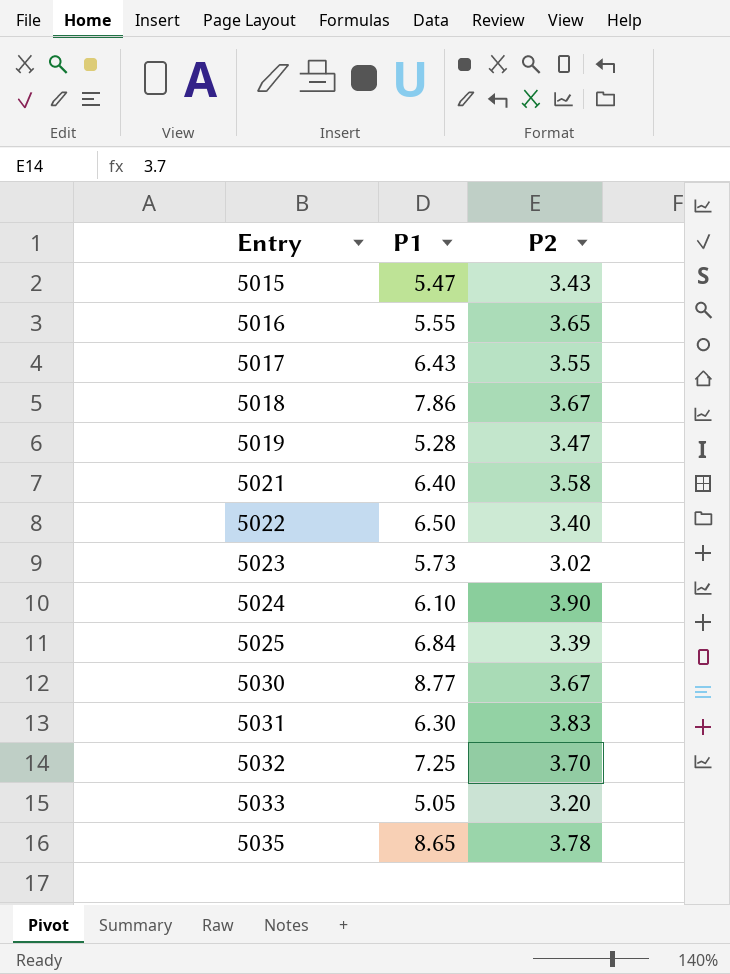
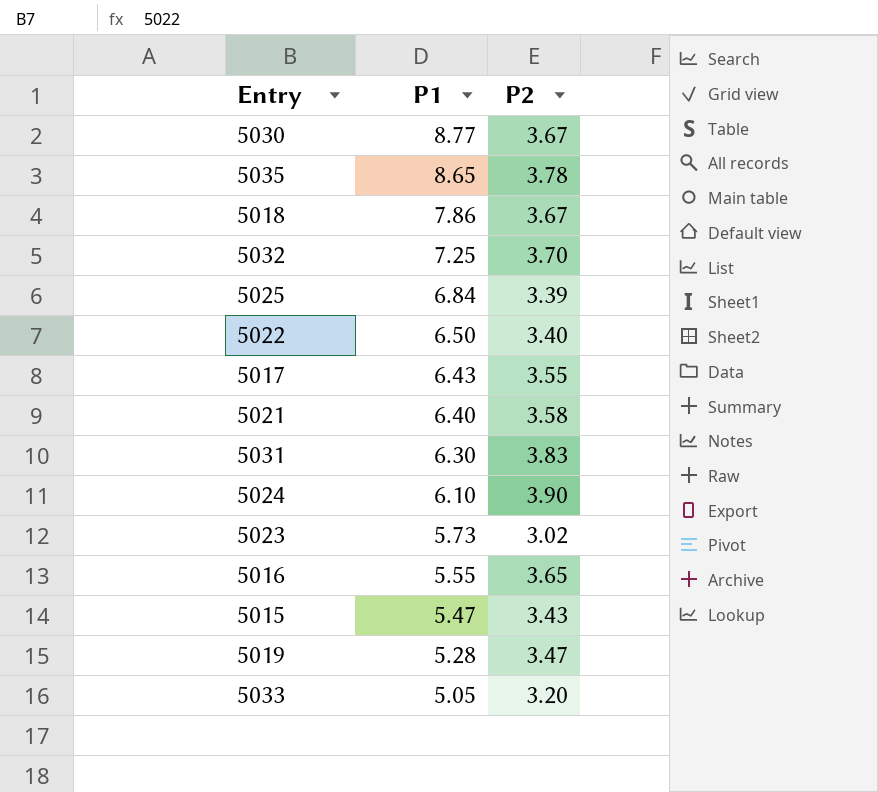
row order: Entry ascending -> P1 descending

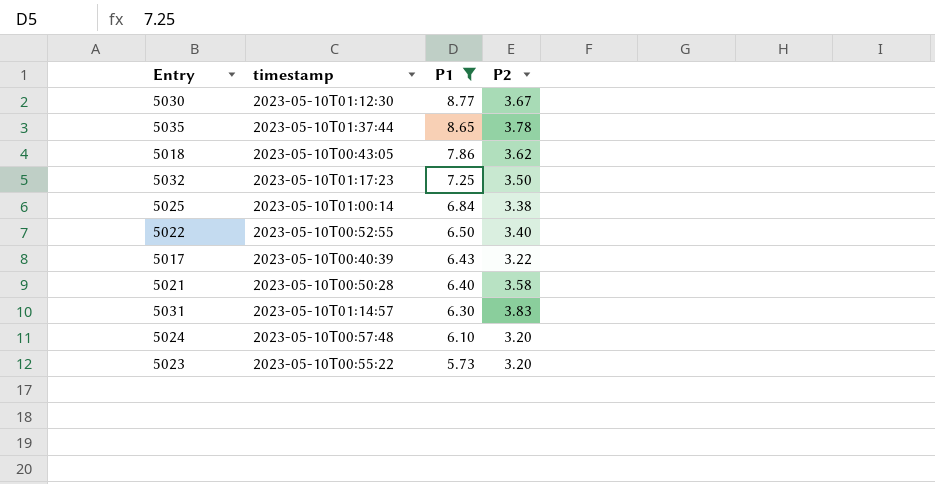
filter: none -> P1 >= 5.73
column timestamp | position: none -> 2
5018 | P2: 3.67 -> 3.62
5032 | P2: 3.70 -> 3.50
5025 | P2: 3.39 -> 3.38
5017 | P2: 3.55 -> 3.22
5024 | P2: 3.90 -> 3.20
5023 | P2: 3.02 -> 3.20

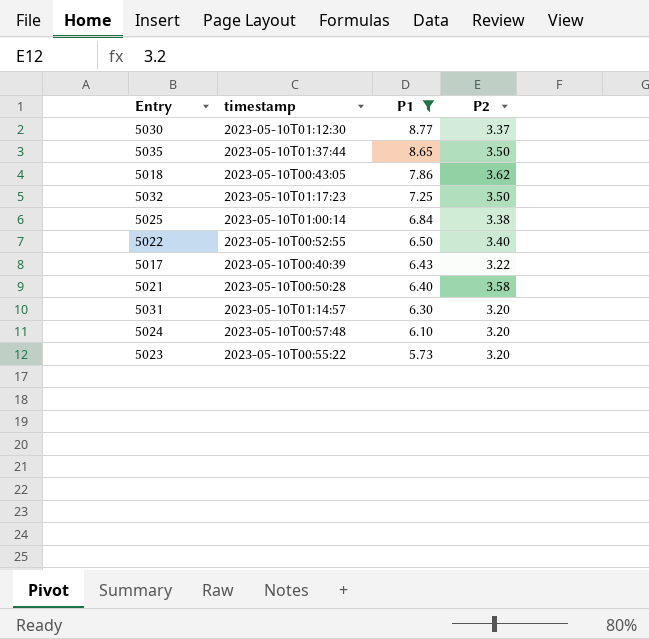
5030 | P2: 3.67 -> 3.37
5035 | P2: 3.78 -> 3.50
5031 | P2: 3.83 -> 3.20

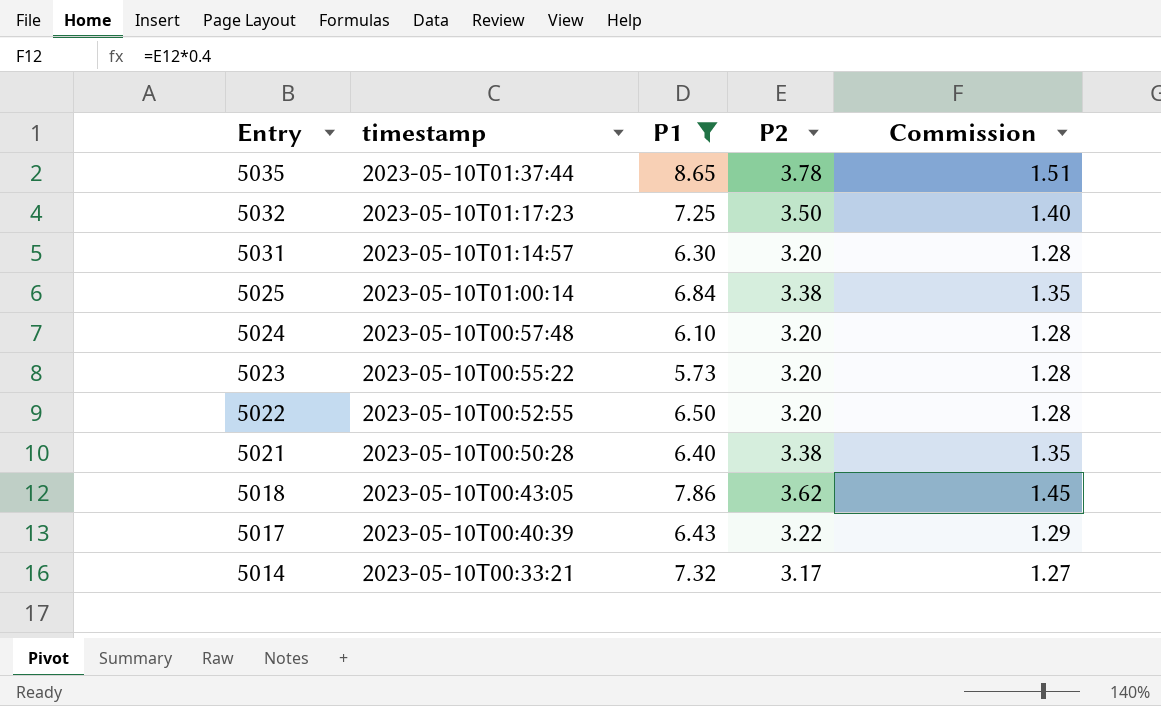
row order: P1 descending -> Entry descending
column Commission | formula: none -> [P2] * 0.4
row 5030: 2023-05-10T01:12:30 | 8.77 | 3.37 -> none
5035 | P2: 3.50 -> 3.78
5022 | P2: 3.40 -> 3.20
5021 | P2: 3.58 -> 3.38
row 5014: none -> 2023-05-10T00:33:21 | 7.32 | 3.17 | 1.27

